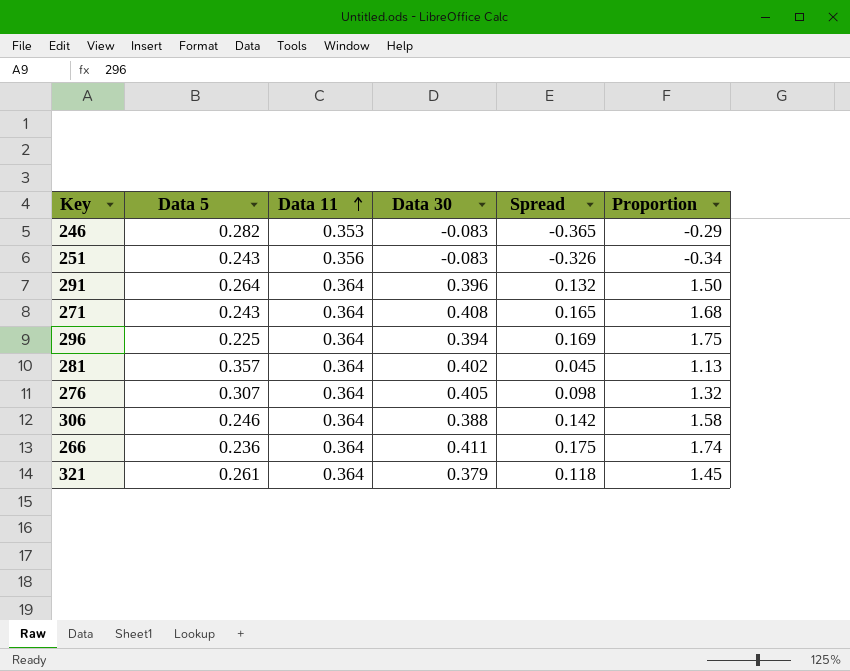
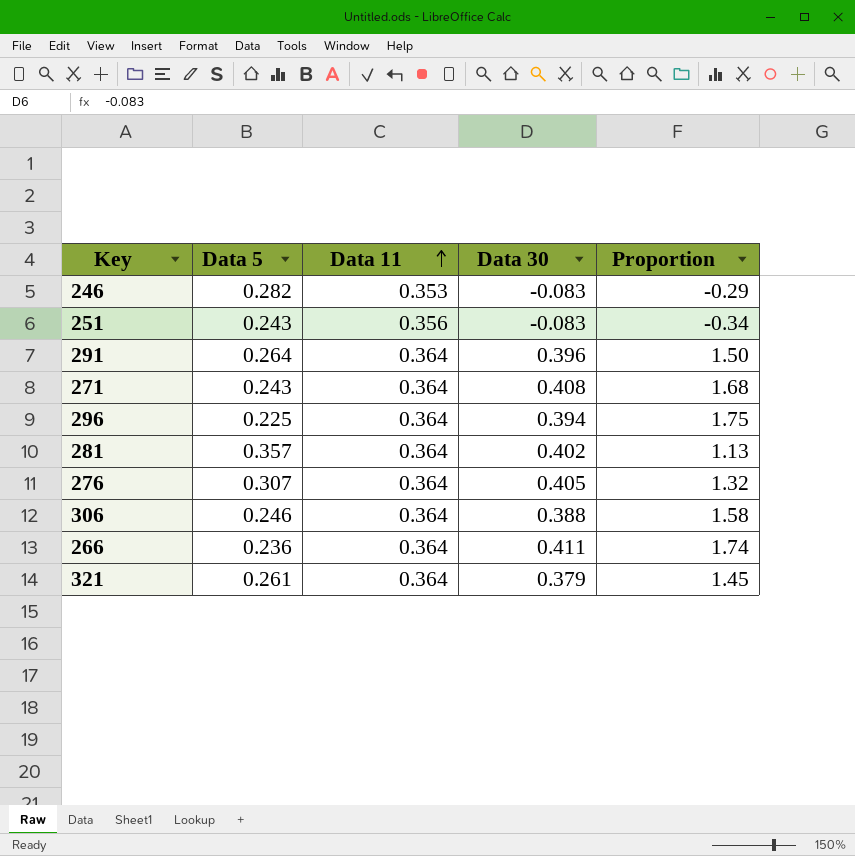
column Spread | formula: [Data 30] - [Data 5] -> none

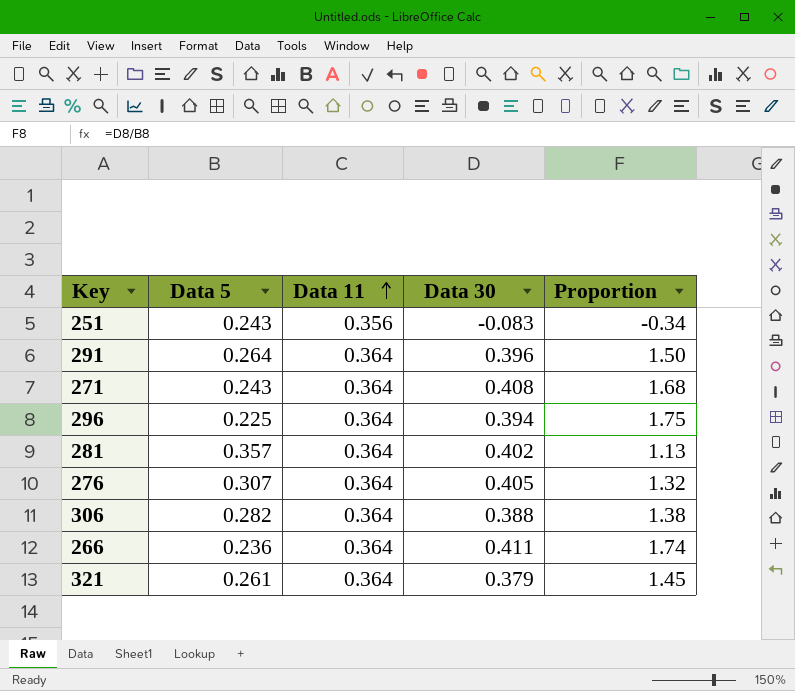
row 246: 0.282 | 0.353 | -0.083 | -0.29 -> none
306 | Data 5: 0.246 -> 0.282
306 | Proportion: 1.58 -> 1.38

